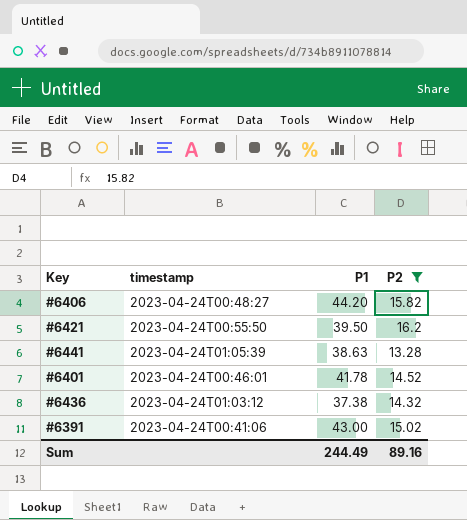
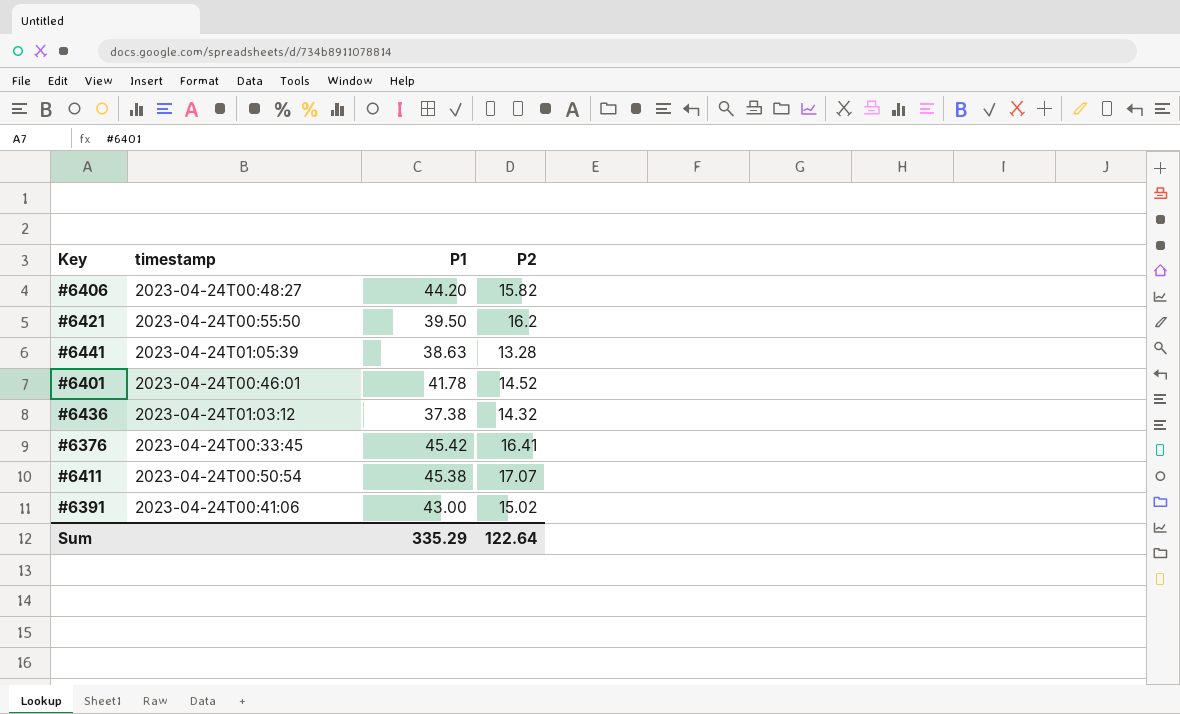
filter: P2 <= 16.2 -> none
Sum | P1: 244.49 -> 335.29
Sum | P2: 89.16 -> 122.64

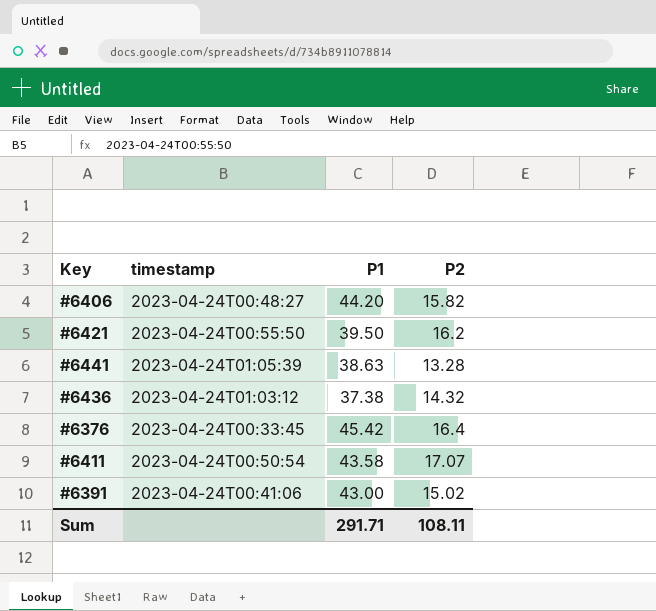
row #6401: 2023-04-24T00:46:01 | 41.78 | 14.52 -> none
#6376 | P2: 16.41 -> 16.4
#6411 | P1: 45.38 -> 43.58
Sum | P1: 335.29 -> 291.71
Sum | P2: 122.64 -> 108.11

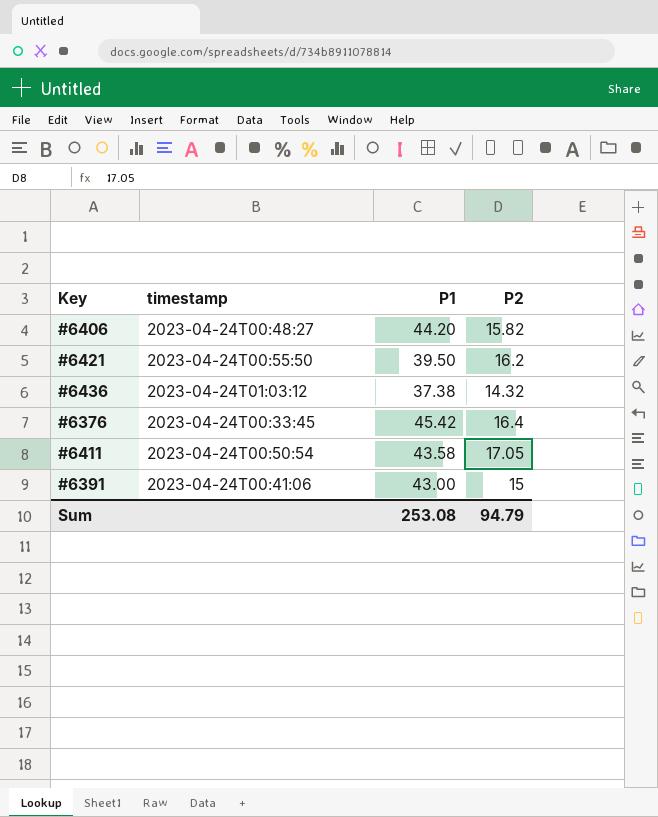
row #6441: 2023-04-24T01:05:39 | 38.63 | 13.28 -> none
#6411 | P2: 17.07 -> 17.05
#6391 | P2: 15.02 -> 15
Sum | P1: 291.71 -> 253.08
Sum | P2: 108.11 -> 94.79

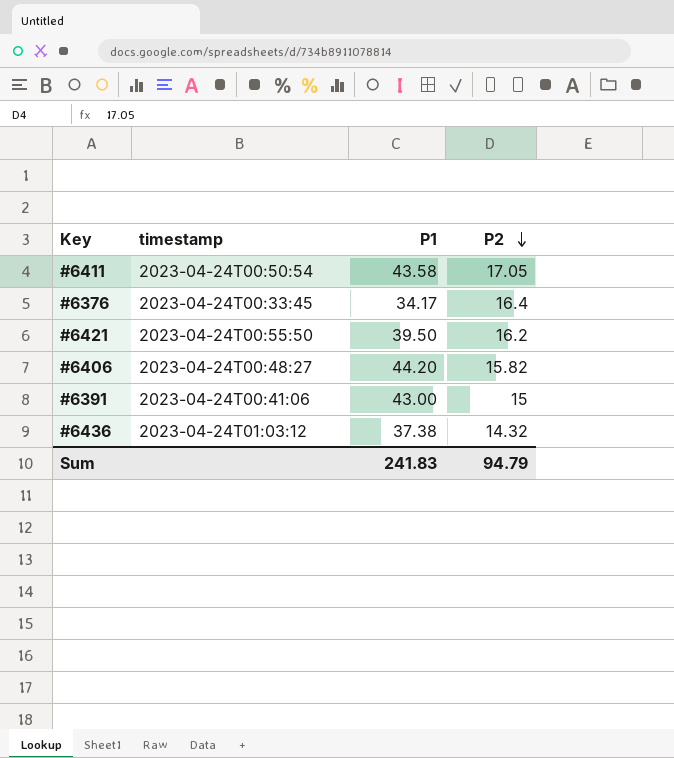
row order: none -> P2 descending
#6376 | P1: 45.42 -> 34.17
Sum | P1: 253.08 -> 241.83

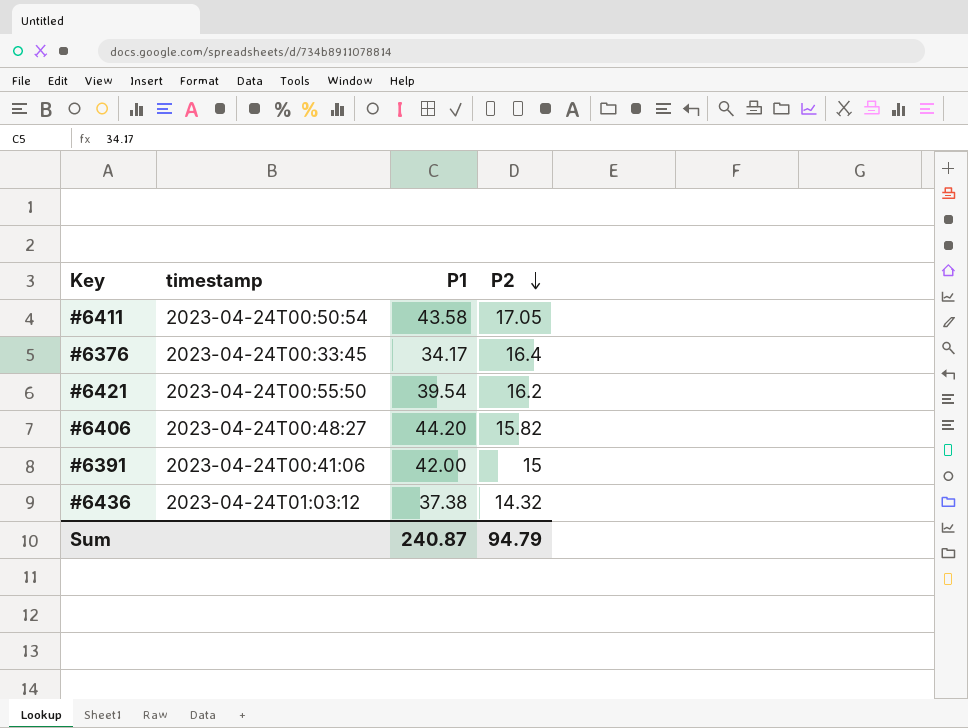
#6421 | P1: 39.50 -> 39.54
#6391 | P1: 43.00 -> 42.00
Sum | P1: 241.83 -> 240.87

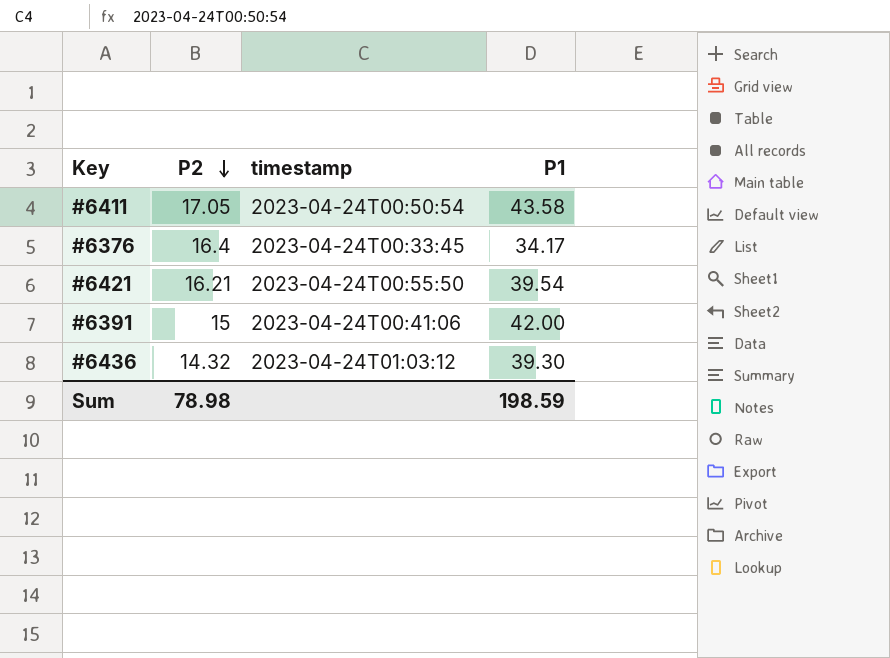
column P2 | position: 4 -> 2
row #6406: 2023-04-24T00:48:27 | 44.20 | 15.82 -> none
#6421 | P2: 16.2 -> 16.21
#6436 | P1: 37.38 -> 39.30
Sum | P2: 94.79 -> 78.98
Sum | P1: 240.87 -> 198.59

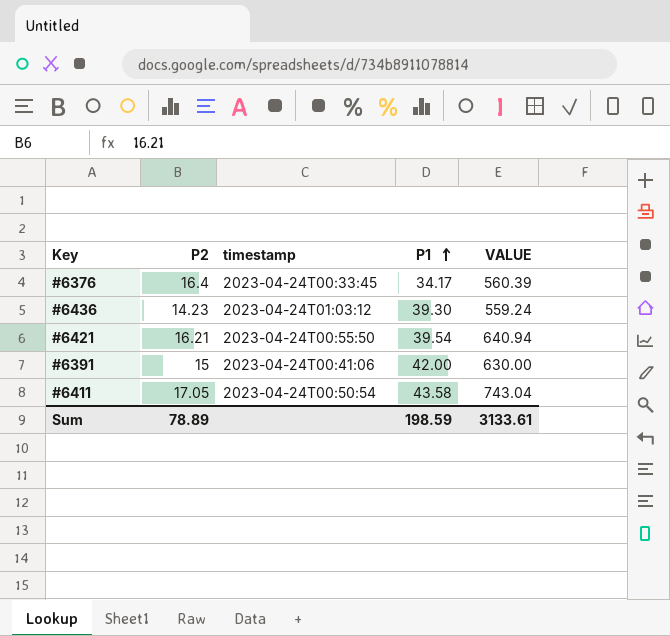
row order: P2 descending -> P1 ascending
column VALUE | formula: none -> [P2] * [P1]
#6436 | P2: 14.32 -> 14.23
Sum | P2: 78.98 -> 78.89

